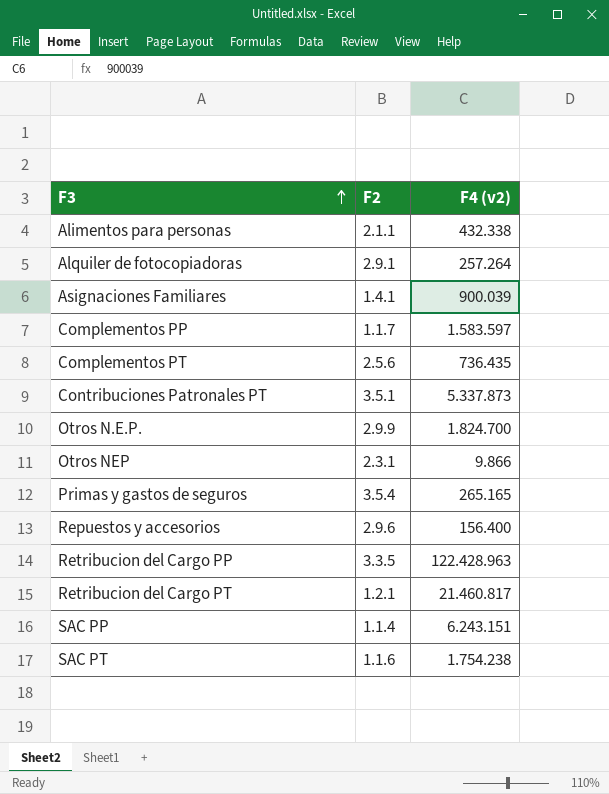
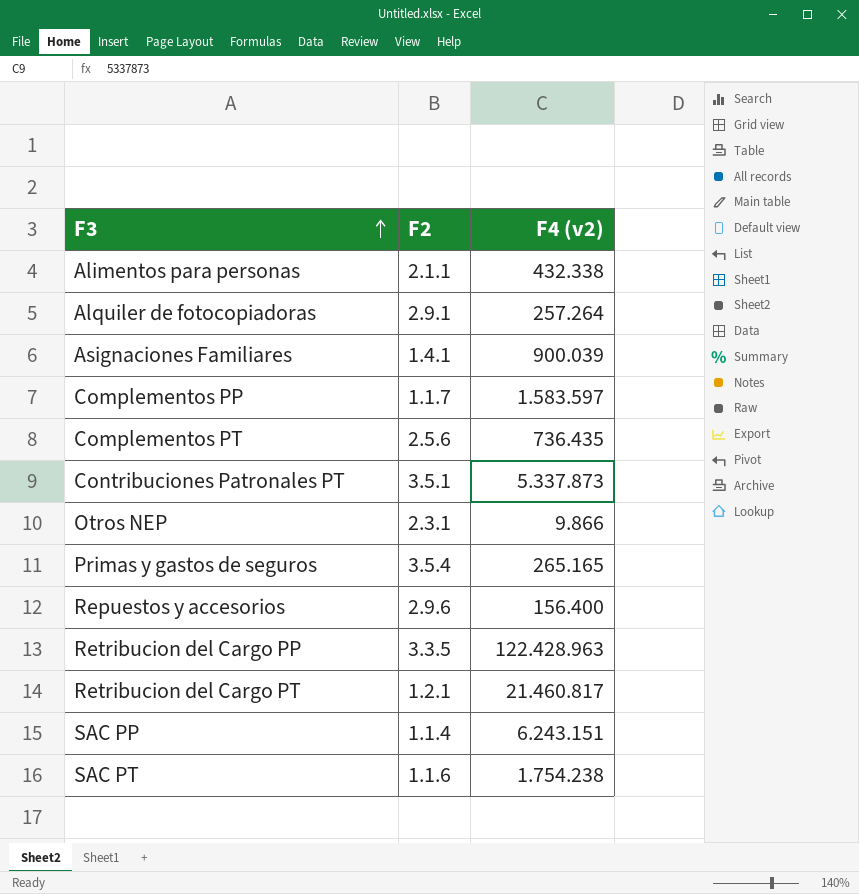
row Otros N.E.P.: 2.9.9 | 1.824.700 -> none

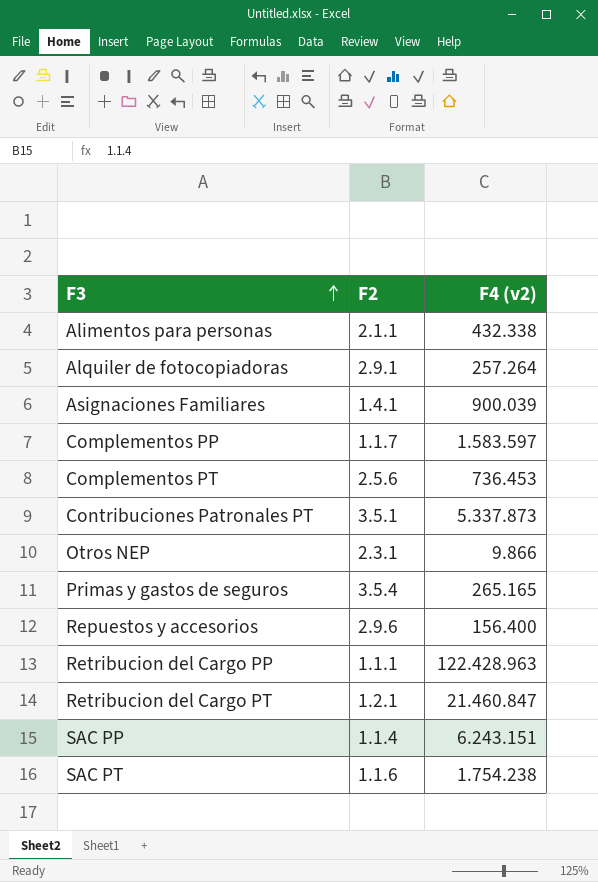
Complementos PT | F4 (v2): 736.435 -> 736.453
Retribucion del Cargo PP | F2: 3.3.5 -> 1.1.1
Retribucion del Cargo PT | F4 (v2): 21.460.817 -> 21.460.847

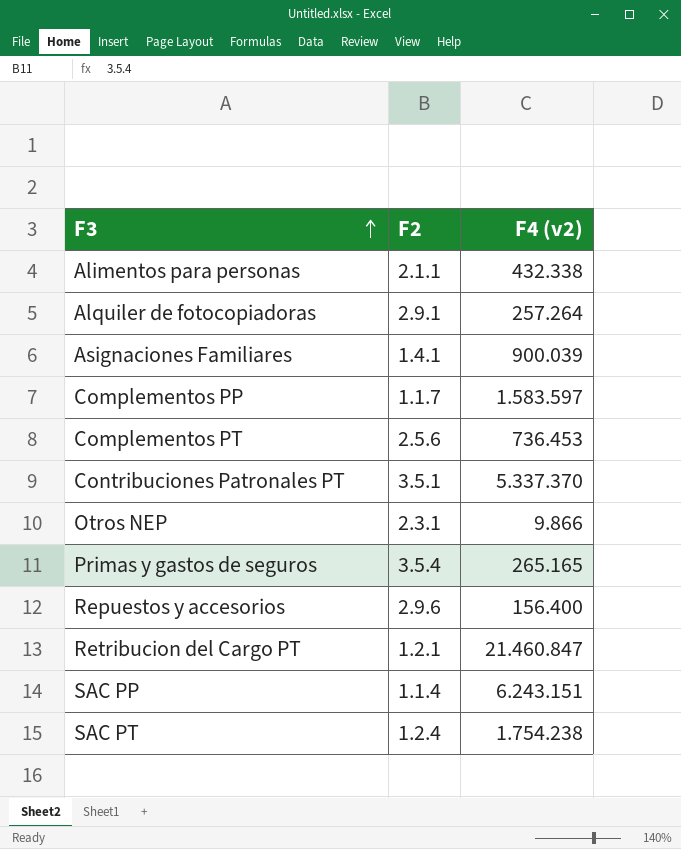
row Retribucion del Cargo PP: 1.1.1 | 122.428.963 -> none
Contribuciones Patronales PT | F4 (v2): 5.337.873 -> 5.337.370
SAC PT | F2: 1.1.6 -> 1.2.4

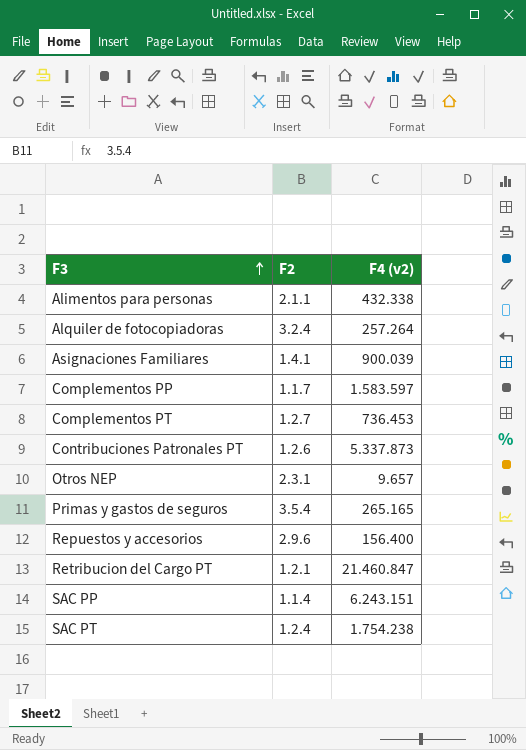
Alquiler de fotocopiadoras | F2: 2.9.1 -> 3.2.4
Complementos PT | F2: 2.5.6 -> 1.2.7
Contribuciones Patronales PT | F2: 3.5.1 -> 1.2.6
Contribuciones Patronales PT | F4 (v2): 5.337.370 -> 5.337.873
Otros NEP | F4 (v2): 9.866 -> 9.657

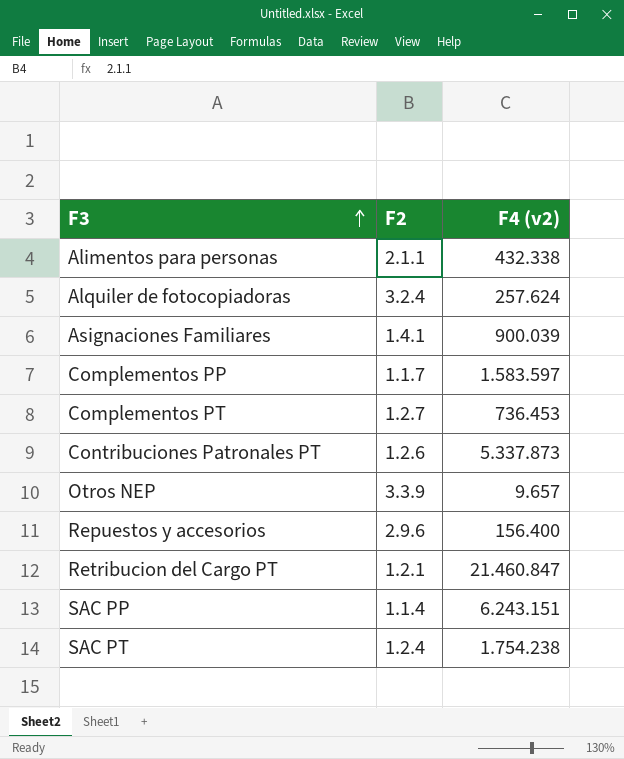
row Primas y gastos de seguros: 3.5.4 | 265.165 -> none
Alquiler de fotocopiadoras | F4 (v2): 257.264 -> 257.624
Otros NEP | F2: 2.3.1 -> 3.3.9

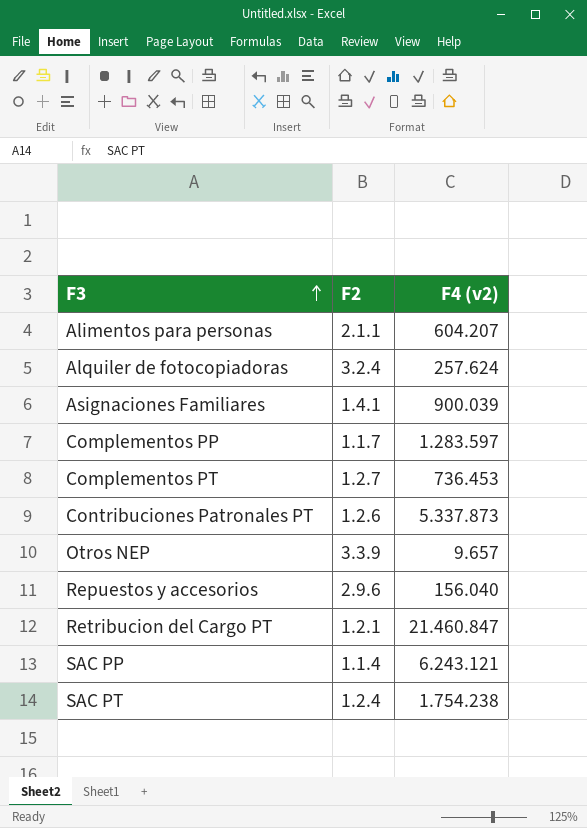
Alimentos para personas | F4 (v2): 432.338 -> 604.207
Complementos PP | F4 (v2): 1.583.597 -> 1.283.597
Repuestos y accesorios | F4 (v2): 156.400 -> 156.040
SAC PP | F4 (v2): 6.243.151 -> 6.243.121

